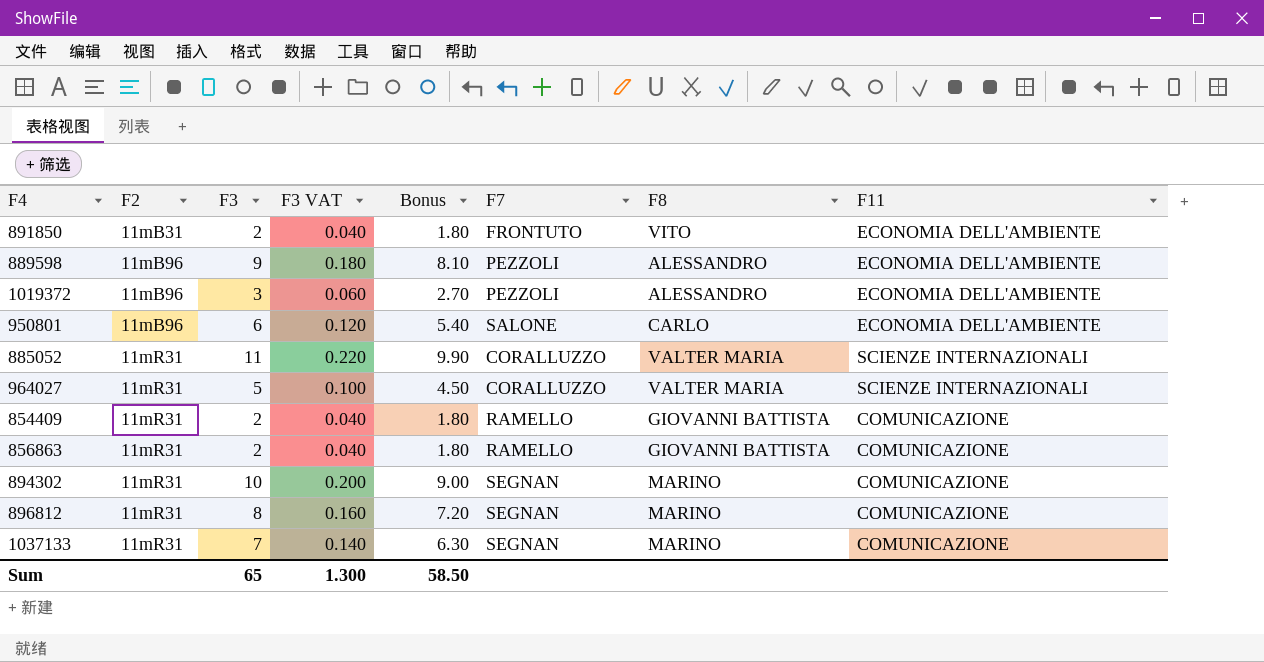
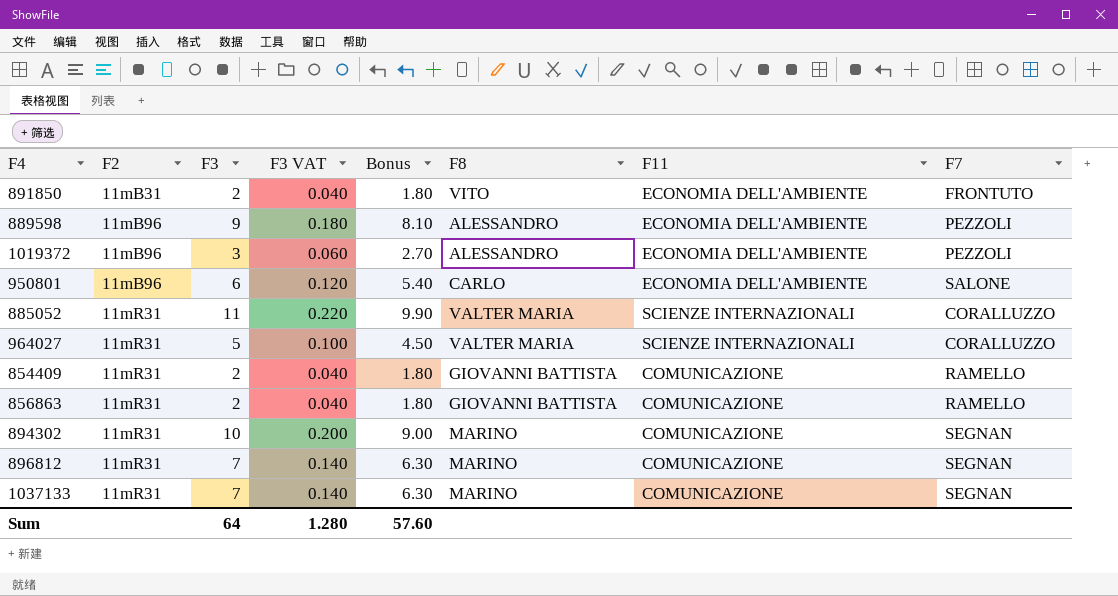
column F7 | position: 6 -> 8
896812 | F3: 8 -> 7
896812 | F3 VAT: 0.160 -> 0.140
896812 | Bonus: 7.20 -> 6.30
Sum | F3: 65 -> 64
Sum | F3 VAT: 1.300 -> 1.280
Sum | Bonus: 58.50 -> 57.60

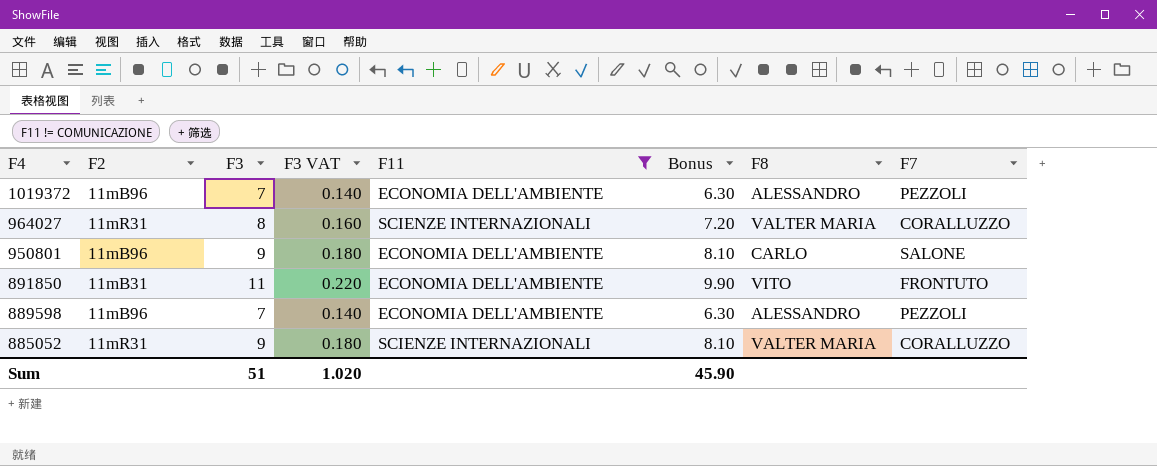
filter: none -> F11 != COMUNICAZIONE
row order: F2 ascending -> F4 descending
column F11 | position: 7 -> 5
1019372 | F3: 3 -> 7
1019372 | F3 VAT: 0.060 -> 0.140
1019372 | Bonus: 2.70 -> 6.30
964027 | F3: 5 -> 8
964027 | F3 VAT: 0.100 -> 0.160
964027 | Bonus: 4.50 -> 7.20
950801 | F3: 6 -> 9
950801 | F3 VAT: 0.120 -> 0.180
950801 | Bonus: 5.40 -> 8.10
891850 | F3: 2 -> 11
891850 | F3 VAT: 0.040 -> 0.220
891850 | Bonus: 1.80 -> 9.90
889598 | F3: 9 -> 7
889598 | F3 VAT: 0.180 -> 0.140
889598 | Bonus: 8.10 -> 6.30
885052 | F3: 11 -> 9
885052 | F3 VAT: 0.220 -> 0.180
885052 | Bonus: 9.90 -> 8.10
Sum | F3: 64 -> 51
Sum | F3 VAT: 1.280 -> 1.020
Sum | Bonus: 57.60 -> 45.90

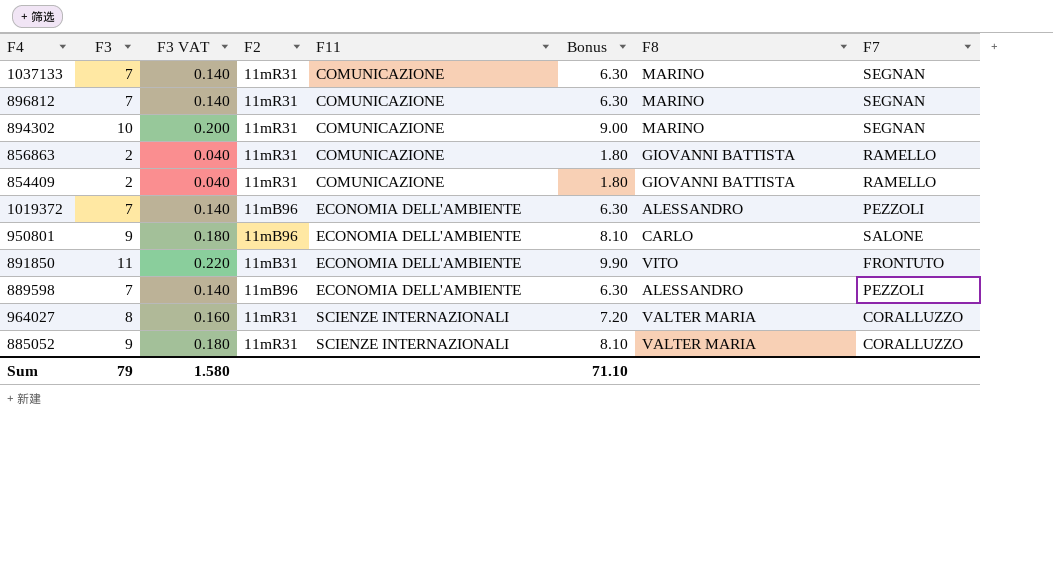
filter: F11 != COMUNICAZIONE -> none
row order: F4 descending -> F11 ascending
column F2 | position: 2 -> 4
Sum | F3: 51 -> 79
Sum | F3 VAT: 1.020 -> 1.580
Sum | Bonus: 45.90 -> 71.10

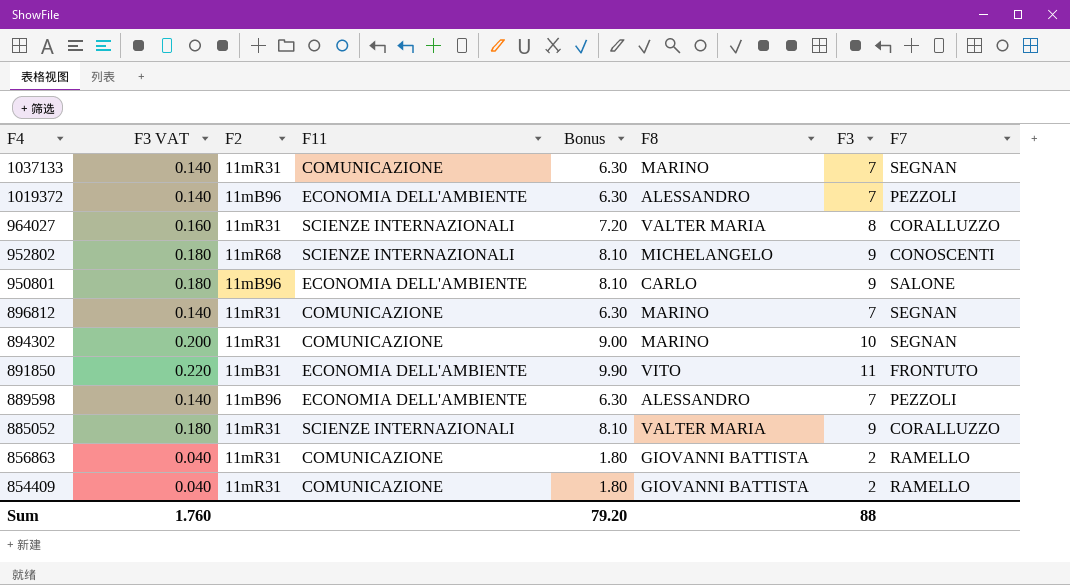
row order: F11 ascending -> F4 descending
column F3 | position: 2 -> 7
row 952802: none -> 0.180 | 11mR68 | SCIENZE INTERNAZIONALI | 8.10 | MICHELANGELO | 9 | CONOSCENTI
Sum | F3 VAT: 1.580 -> 1.760
Sum | Bonus: 71.10 -> 79.20
Sum | F3: 79 -> 88

